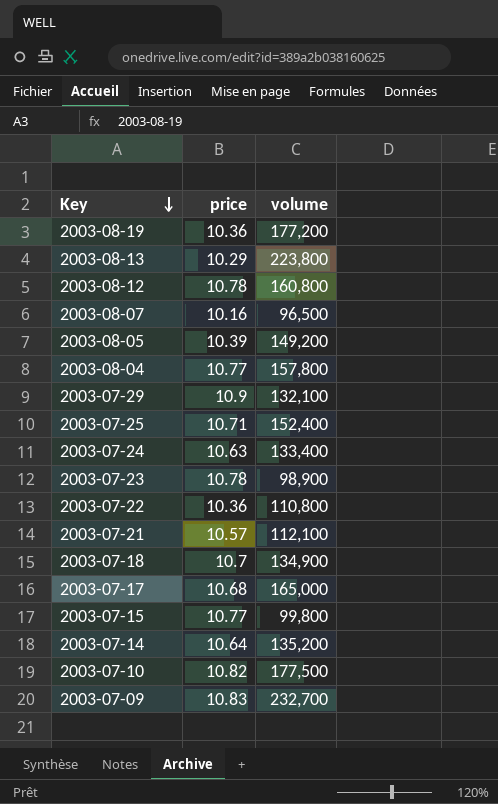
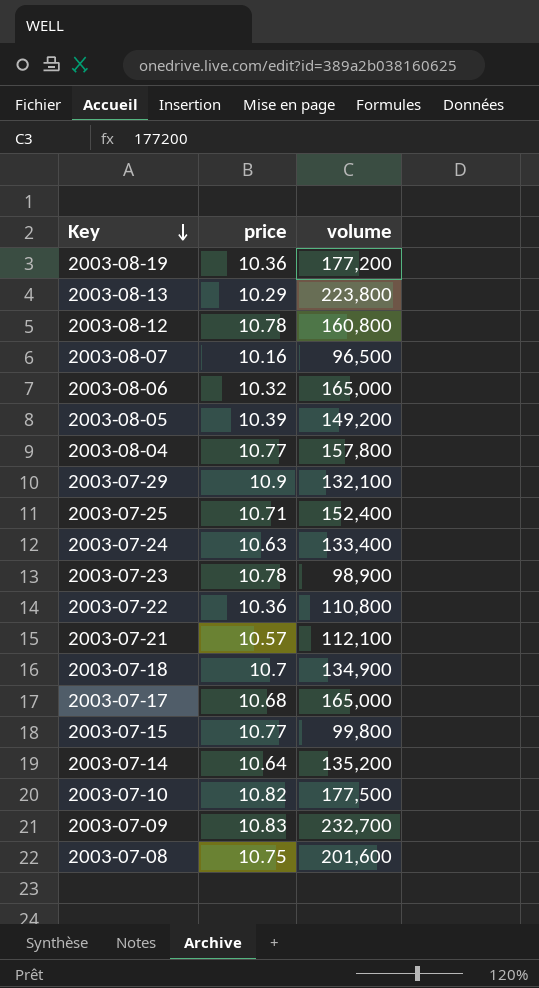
row 2003-08-06: none -> 10.32 | 165,000
row 2003-07-08: none -> 10.75 | 201,600

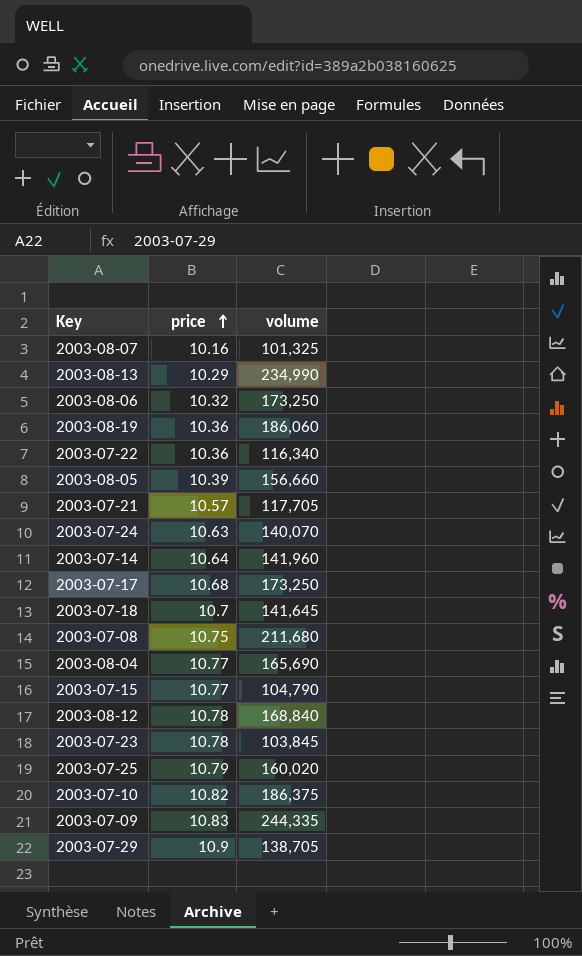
row order: Key descending -> price ascending
2003-08-07 | volume: 96,500 -> 101,325
2003-08-13 | volume: 223,800 -> 234,990
2003-08-06 | volume: 165,000 -> 173,250
2003-08-19 | volume: 177,200 -> 186,060
2003-07-22 | volume: 110,800 -> 116,340
2003-08-05 | volume: 149,200 -> 156,660
2003-07-21 | volume: 112,100 -> 117,705
2003-07-24 | volume: 133,400 -> 140,070
2003-07-14 | volume: 135,200 -> 141,960
2003-07-17 | volume: 165,000 -> 173,250
2003-07-18 | volume: 134,900 -> 141,645
2003-07-08 | volume: 201,600 -> 211,680
2003-08-04 | volume: 157,800 -> 165,690
2003-07-15 | volume: 99,800 -> 104,790
2003-08-12 | volume: 160,800 -> 168,840
2003-07-23 | volume: 98,900 -> 103,845
2003-07-25 | price: 10.71 -> 10.79
2003-07-25 | volume: 152,400 -> 160,020
2003-07-10 | volume: 177,500 -> 186,375
2003-07-09 | volume: 232,700 -> 244,335
2003-07-29 | volume: 132,100 -> 138,705

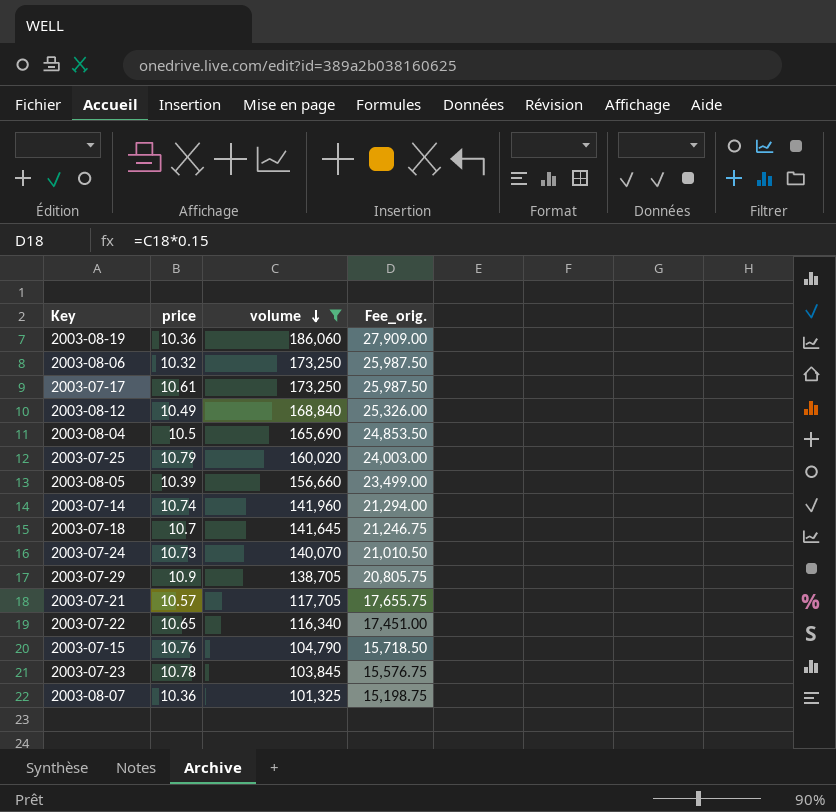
filter: none -> volume <= 186,060
row order: price ascending -> volume descending
column Fee_orig. | formula: none -> [volume] * 0.15
2003-07-17 | price: 10.68 -> 10.61
2003-08-12 | price: 10.78 -> 10.49
2003-08-04 | price: 10.77 -> 10.5
2003-07-14 | price: 10.64 -> 10.74
2003-07-24 | price: 10.63 -> 10.73
2003-07-22 | price: 10.36 -> 10.65
2003-07-15 | price: 10.77 -> 10.76
2003-08-07 | price: 10.16 -> 10.36

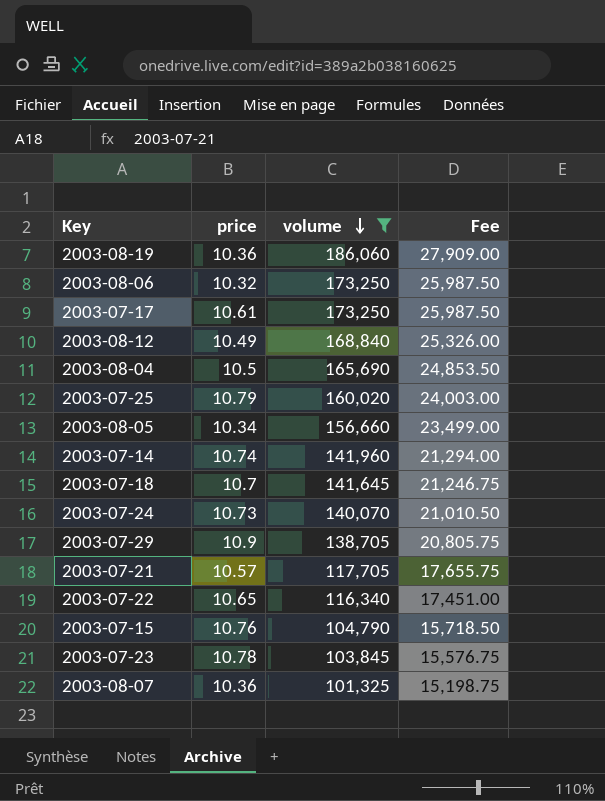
column name: Fee_orig. -> Fee
2003-08-05 | price: 10.39 -> 10.34

